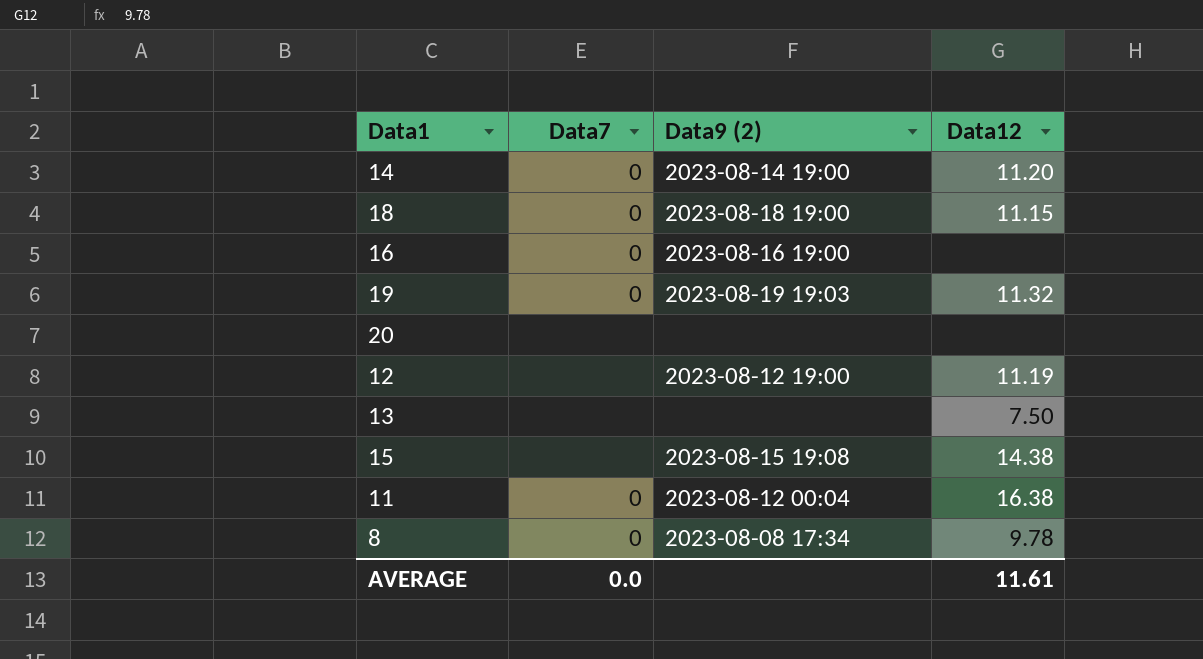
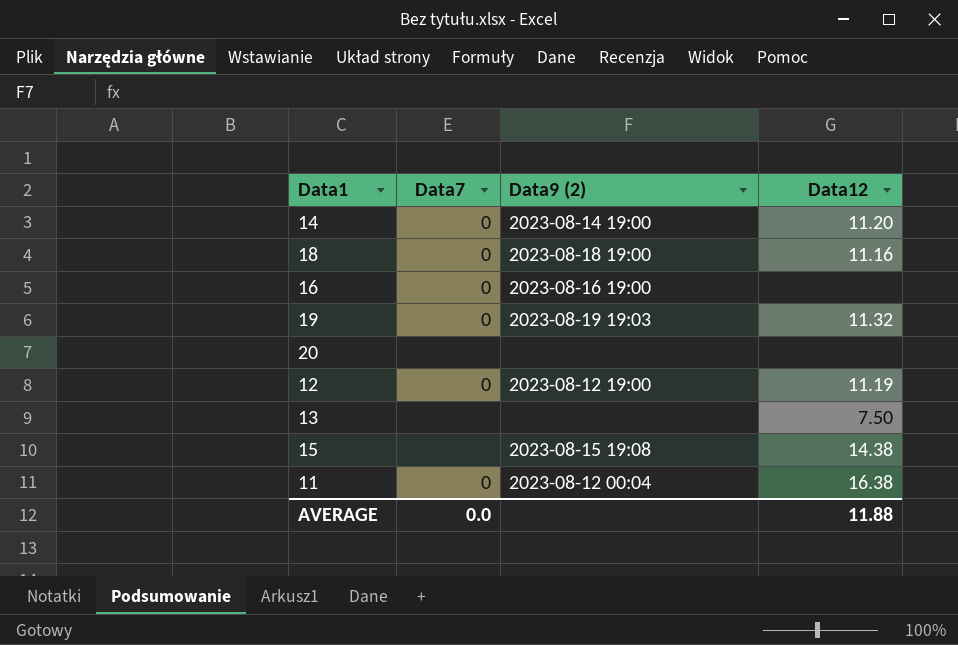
row 8: 0 | 2023-08-08 17:34 | 9.78 -> none
18 | Data12: 11.15 -> 11.16
12 | Data7: none -> 0
AVERAGE | Data12: 11.61 -> 11.88

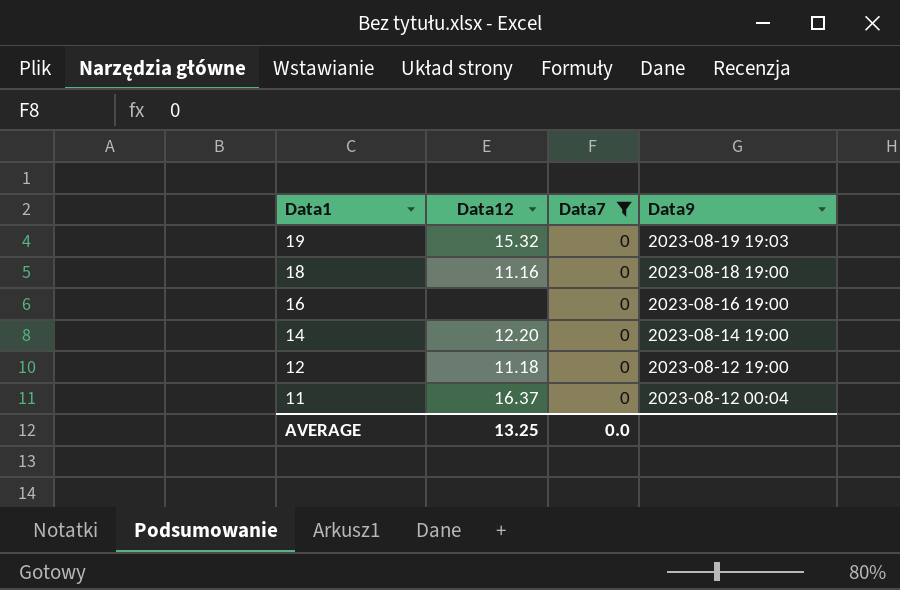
filter: none -> Data7 = 0
row order: none -> Data1 descending
column Data12 | position: 4 -> 2
column name: Data9 (2) -> Data9
19 | Data12: 11.32 -> 15.32
14 | Data12: 11.20 -> 12.20
12 | Data12: 11.19 -> 11.18
11 | Data12: 16.38 -> 16.37
AVERAGE | Data12: 11.88 -> 13.25

